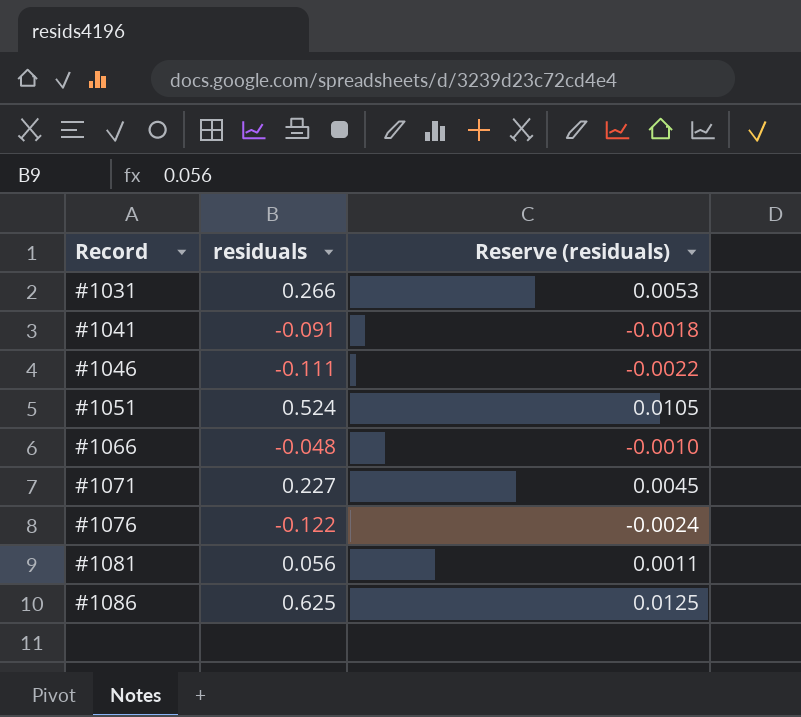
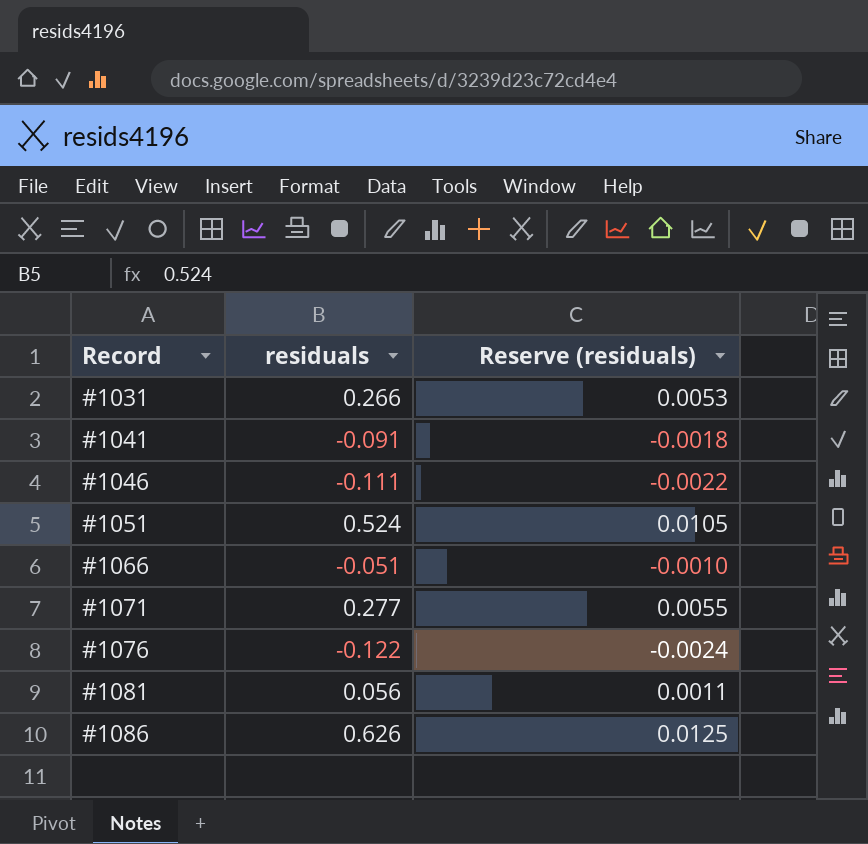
#1066 | residuals: -0.048 -> -0.051
#1071 | residuals: 0.227 -> 0.277
#1071 | Reserve (residuals): 0.0045 -> 0.0055
#1086 | residuals: 0.625 -> 0.626

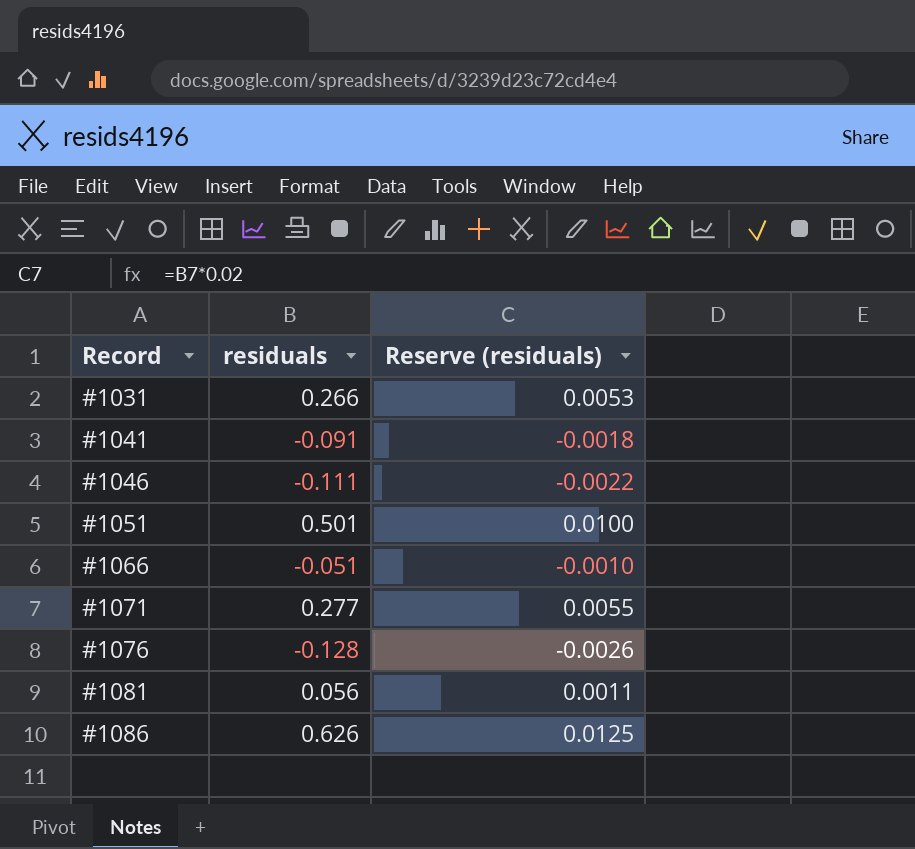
#1051 | residuals: 0.524 -> 0.501
#1051 | Reserve (residuals): 0.0105 -> 0.0100
#1076 | residuals: -0.122 -> -0.128
#1076 | Reserve (residuals): -0.0024 -> -0.0026

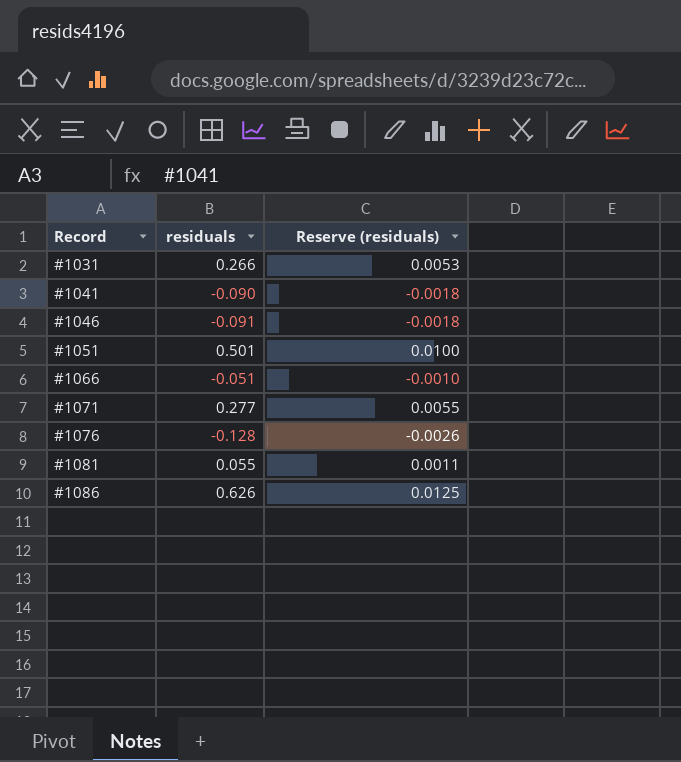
#1041 | residuals: -0.091 -> -0.090
#1046 | residuals: -0.111 -> -0.091
#1046 | Reserve (residuals): -0.0022 -> -0.0018
#1081 | residuals: 0.056 -> 0.055

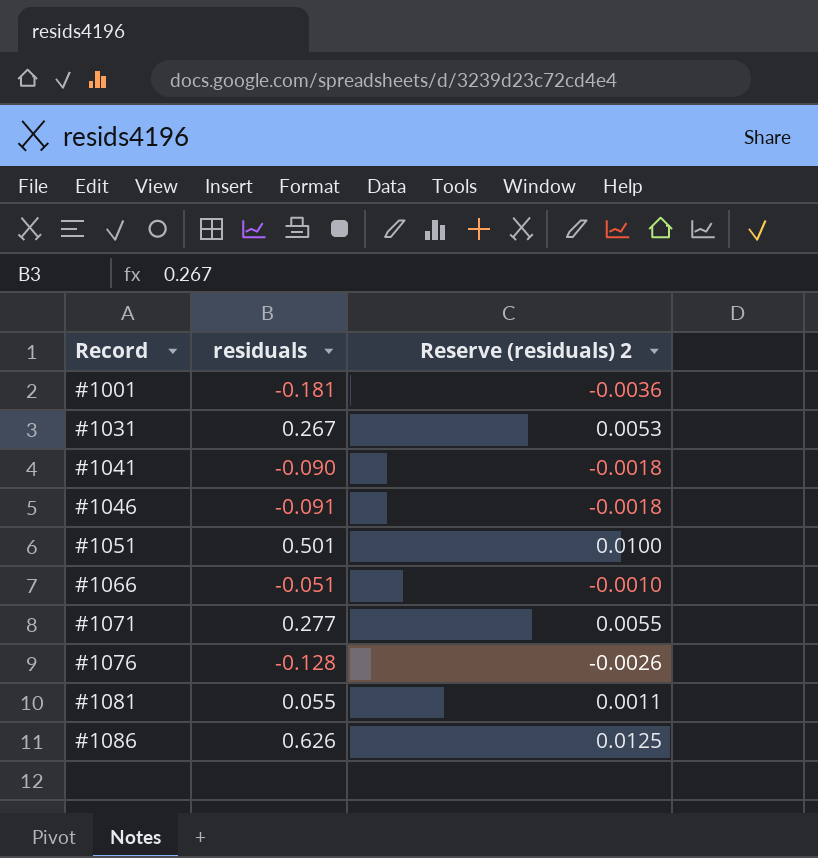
column name: Reserve (residuals) -> Reserve (residuals) 2
row #1001: none -> -0.181 | -0.0036
#1031 | residuals: 0.266 -> 0.267

